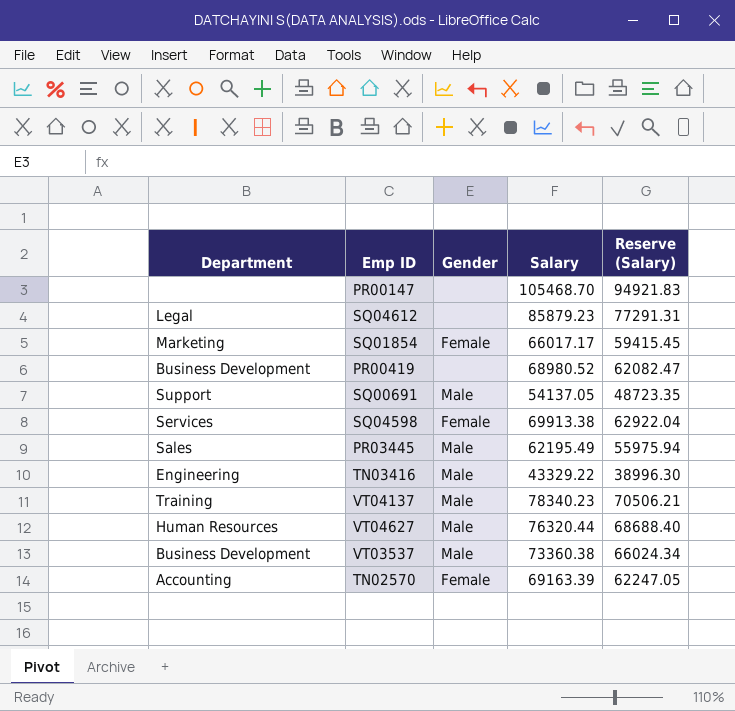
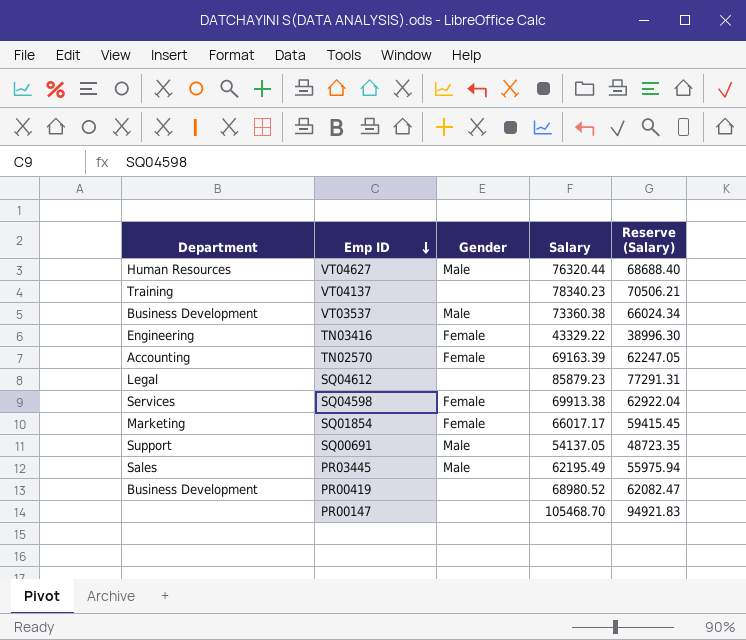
row order: none -> Emp ID descending
VT04137 | Gender: Male -> none
TN03416 | Gender: Male -> Female

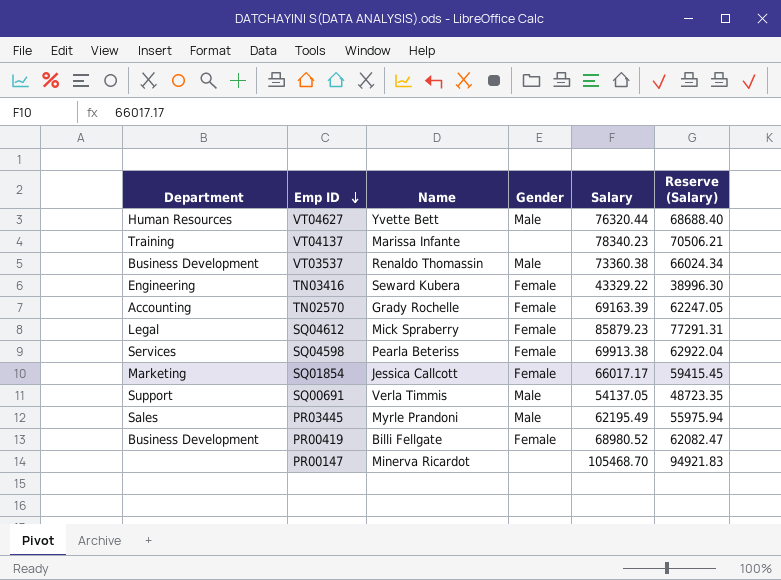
column Name | position: none -> 3
SQ04612 | Gender: none -> Female
PR00419 | Gender: none -> Female

